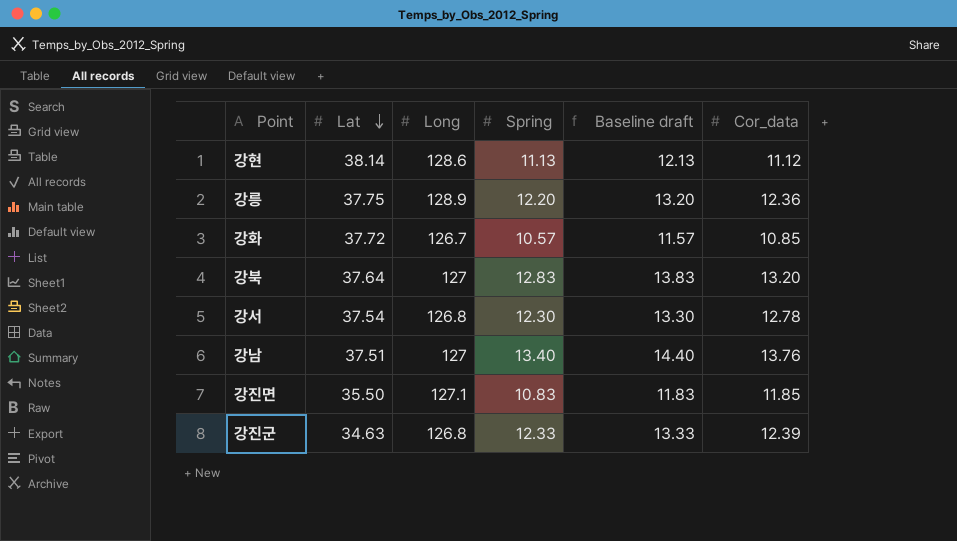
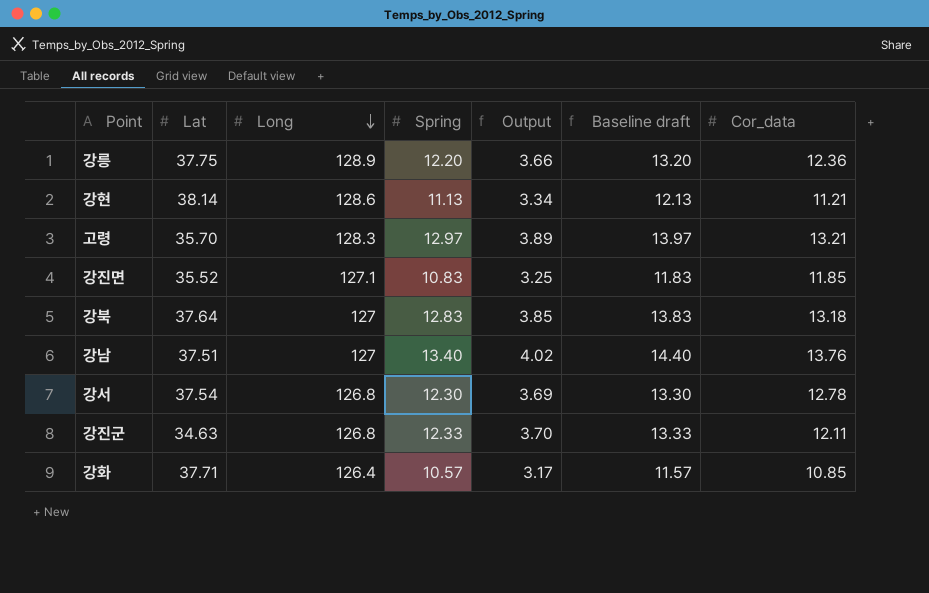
row order: Lat descending -> Long descending
column Output | formula: none -> [Spring] * 0.3
강현 | Cor_data: 11.12 -> 11.21
row 고령: none -> 35.70 | 128.3 | 12.97 | 3.89 | 13.97 | 13.21
강진면 | Lat: 35.50 -> 35.52
강북 | Cor_data: 13.20 -> 13.18
강진군 | Cor_data: 12.39 -> 12.11
강화 | Lat: 37.72 -> 37.71
강화 | Long: 126.7 -> 126.4

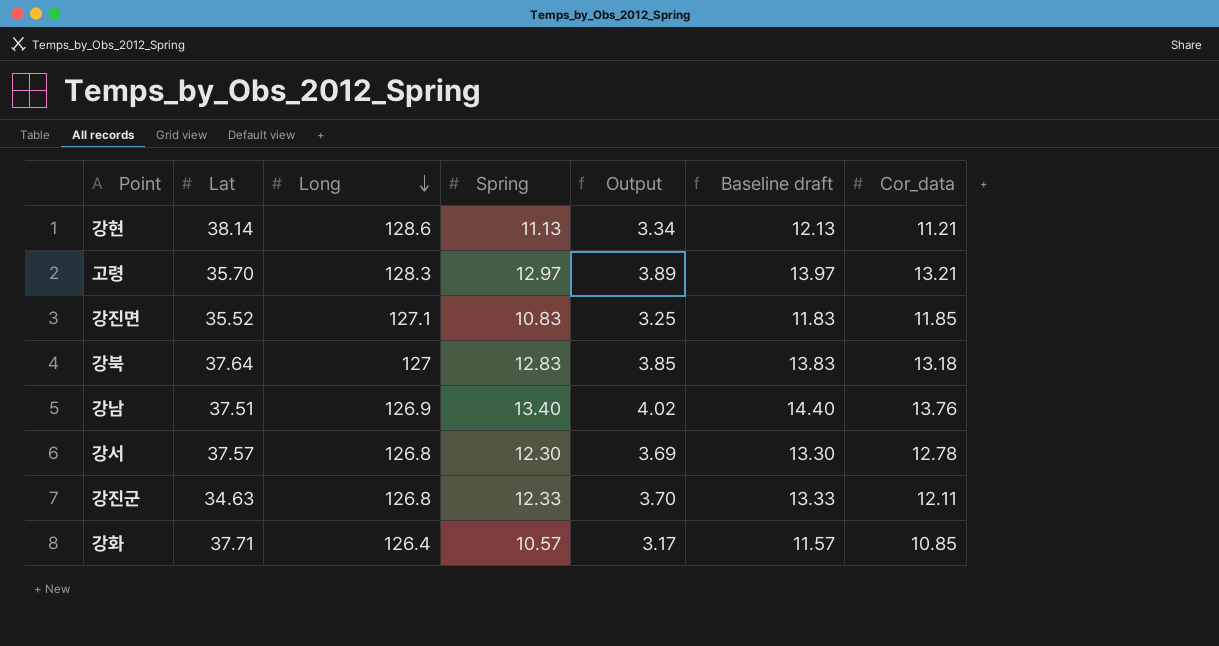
row 강릉: 37.75 | 128.9 | 12.20 | 3.66 | 13.20 | 12.36 -> none
강남 | Long: 127 -> 126.9
강서 | Lat: 37.54 -> 37.57

